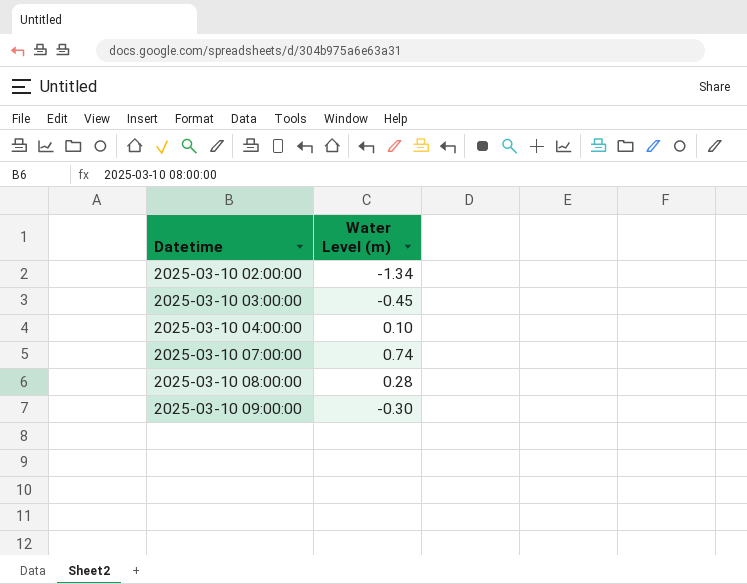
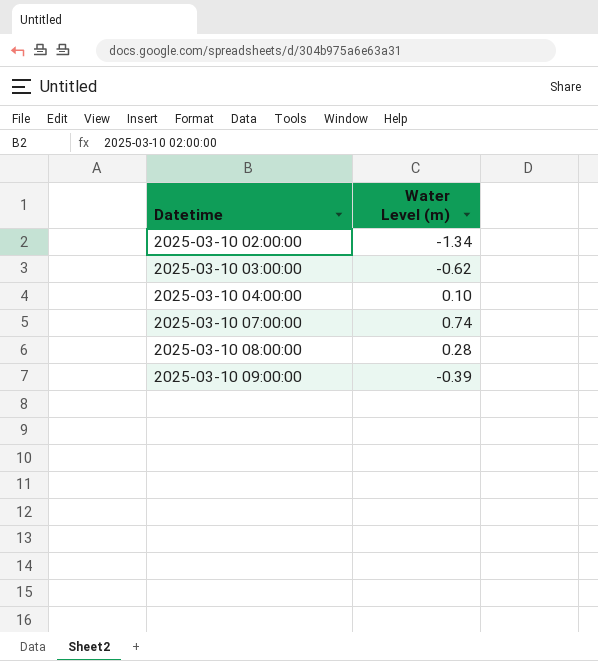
2025-03-10 03:00:00 | Water Level (m): -0.45 -> -0.62
2025-03-10 09:00:00 | Water Level (m): -0.30 -> -0.39

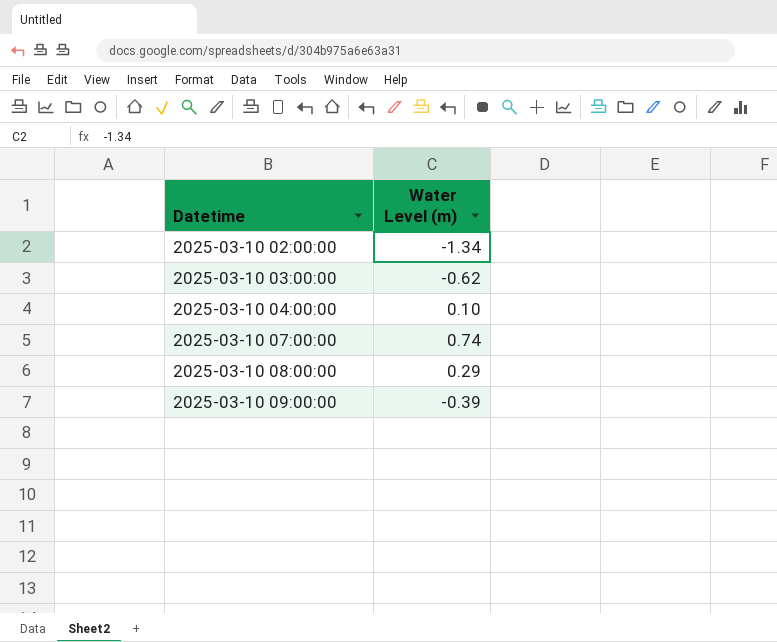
2025-03-10 08:00:00 | Water Level (m): 0.28 -> 0.29

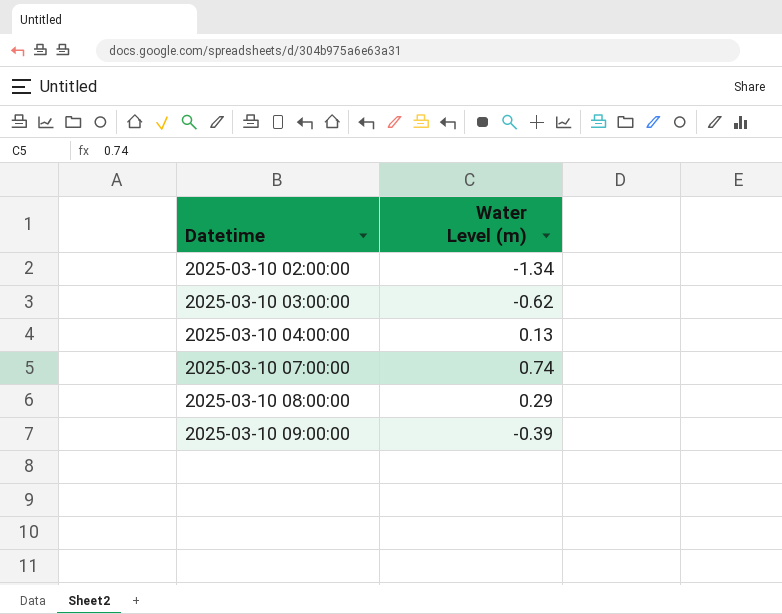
2025-03-10 04:00:00 | Water Level (m): 0.10 -> 0.13

